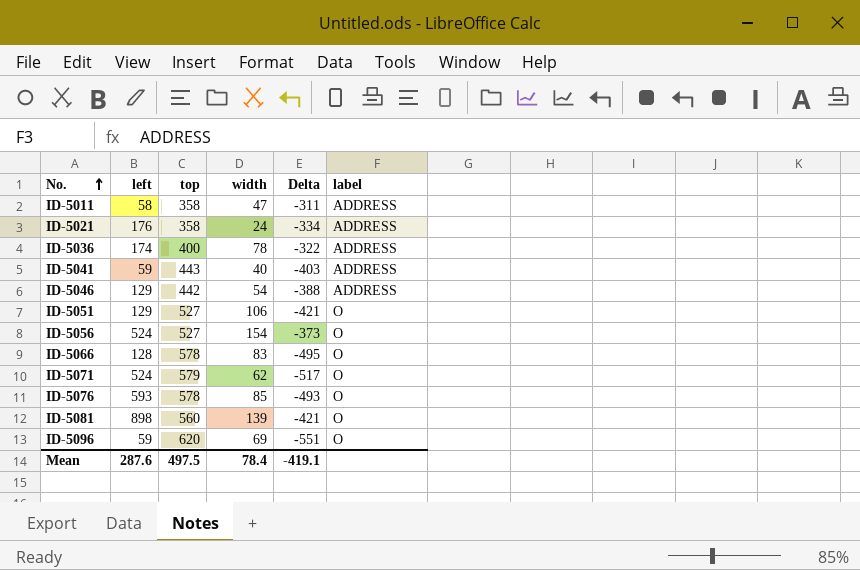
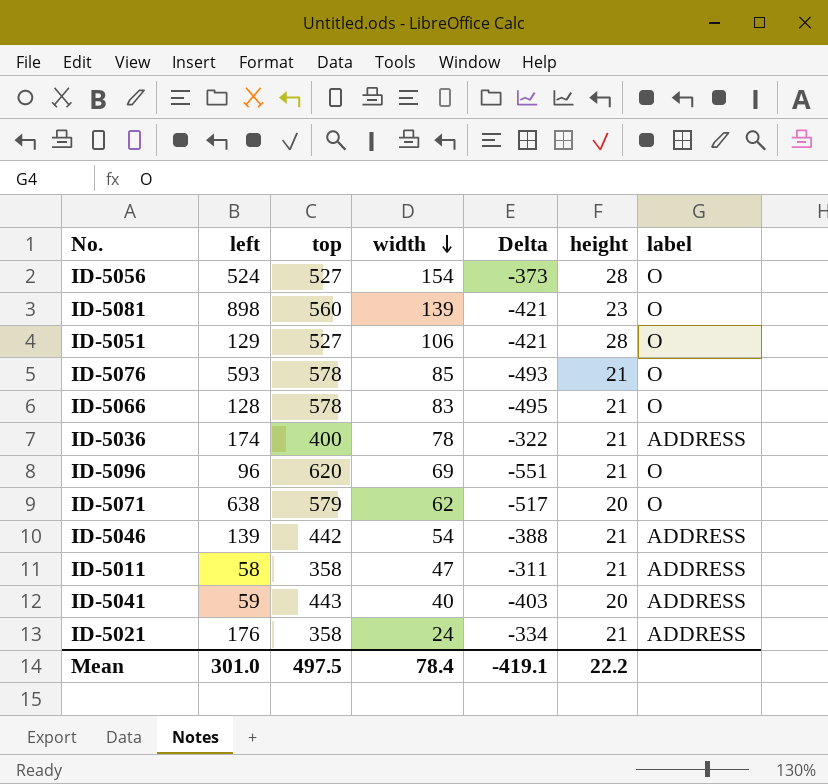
row order: No. ascending -> width descending
column height | position: none -> 6
ID-5096 | left: 59 -> 96
ID-5071 | left: 524 -> 638
ID-5046 | left: 129 -> 139
Mean | left: 287.6 -> 301.0

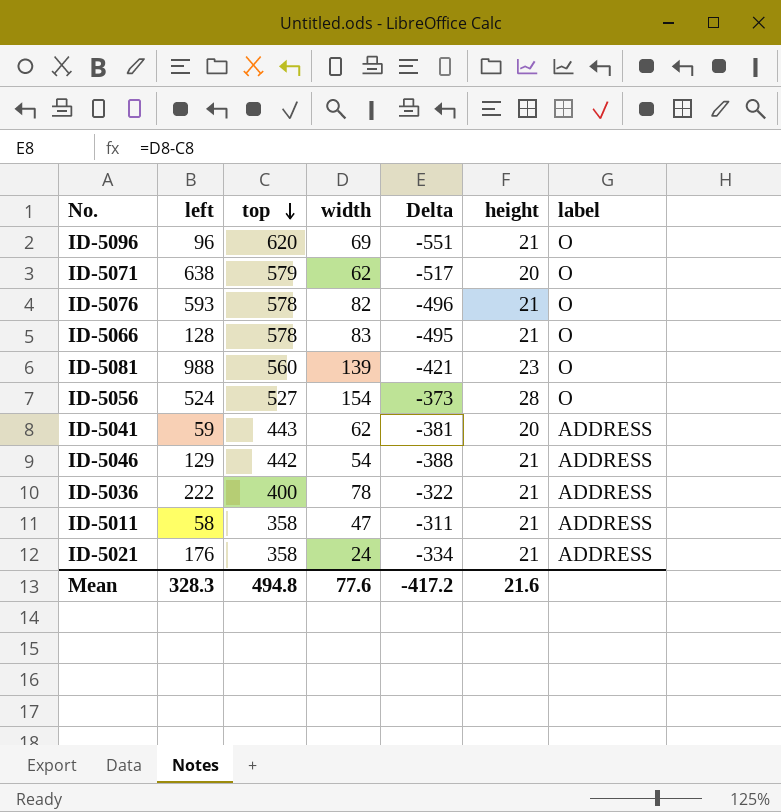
row order: width descending -> top descending
row ID-5051: 129 | 527 | 106 | -421 | 28 | O -> none
ID-5076 | width: 85 -> 82
ID-5076 | Delta: -493 -> -496
ID-5081 | left: 898 -> 988
ID-5041 | width: 40 -> 62
ID-5041 | Delta: -403 -> -381
ID-5046 | left: 139 -> 129
ID-5036 | left: 174 -> 222
Mean | left: 301.0 -> 328.3
Mean | top: 497.5 -> 494.8
Mean | width: 78.4 -> 77.6
Mean | Delta: -419.1 -> -417.2
Mean | height: 22.2 -> 21.6

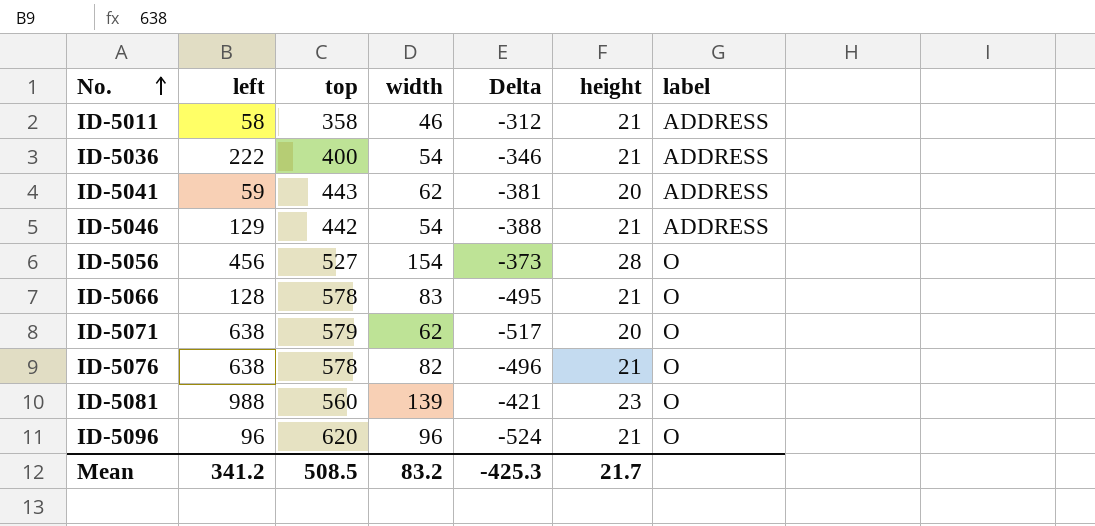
row order: top descending -> No. ascending
row ID-5021: 176 | 358 | 24 | -334 | 21 | ADDRESS -> none
ID-5011 | width: 47 -> 46
ID-5011 | Delta: -311 -> -312
ID-5036 | width: 78 -> 54
ID-5036 | Delta: -322 -> -346
ID-5056 | left: 524 -> 456
ID-5076 | left: 593 -> 638
ID-5096 | width: 69 -> 96
ID-5096 | Delta: -551 -> -524
Mean | left: 328.3 -> 341.2
Mean | top: 494.8 -> 508.5
Mean | width: 77.6 -> 83.2
Mean | Delta: -417.2 -> -425.3
Mean | height: 21.6 -> 21.7

